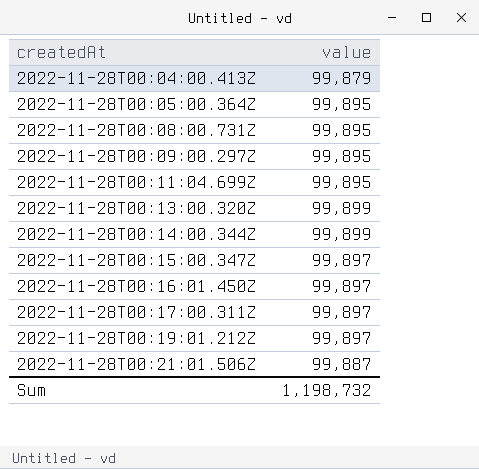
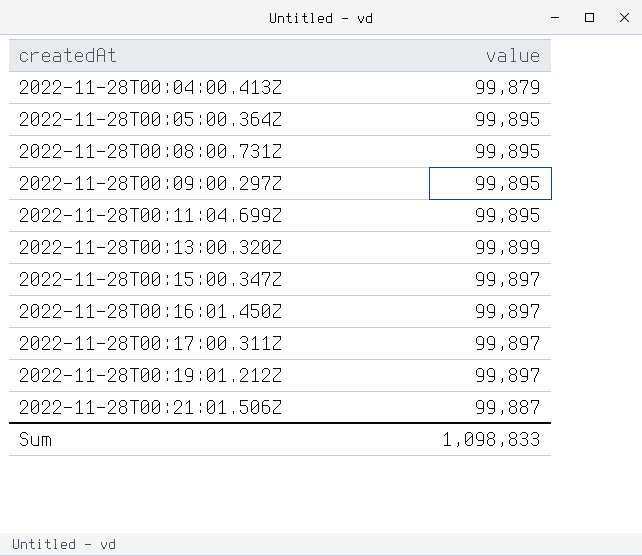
row 2022-11-28T00:14:00.344Z: 99,899 -> none
Sum | value: 1,198,732 -> 1,098,833

